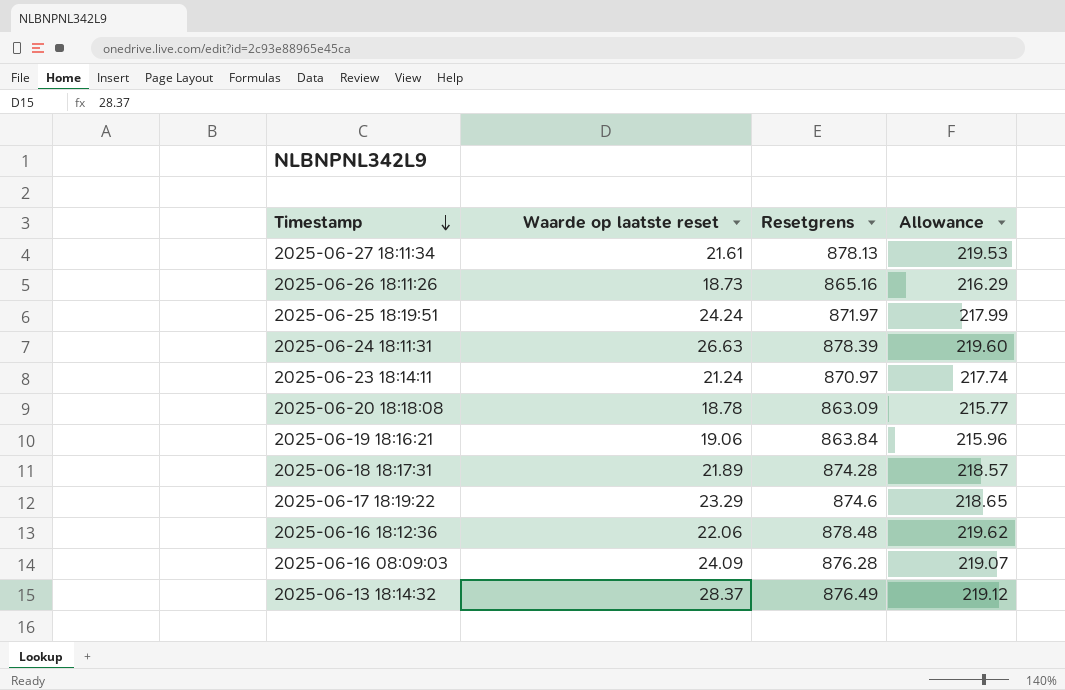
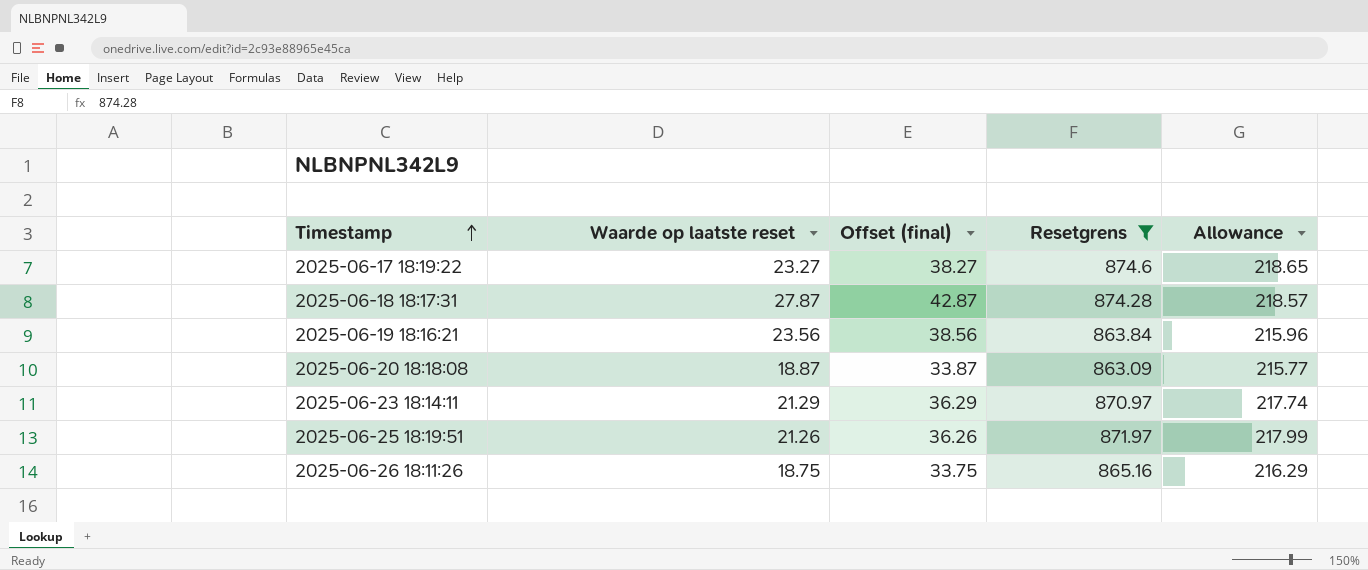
filter: none -> Resetgrens <= 874.6
row order: Timestamp descending -> Timestamp ascending
column Offset (final) | formula: none -> [Waarde op laatste reset] + 15
2025-06-17 18:19:22 | Waarde op laatste reset: 23.29 -> 23.27
2025-06-18 18:17:31 | Waarde op laatste reset: 21.89 -> 27.87
2025-06-19 18:16:21 | Waarde op laatste reset: 19.06 -> 23.56
2025-06-20 18:18:08 | Waarde op laatste reset: 18.78 -> 18.87
2025-06-23 18:14:11 | Waarde op laatste reset: 21.24 -> 21.29
2025-06-25 18:19:51 | Waarde op laatste reset: 24.24 -> 21.26
2025-06-26 18:11:26 | Waarde op laatste reset: 18.73 -> 18.75

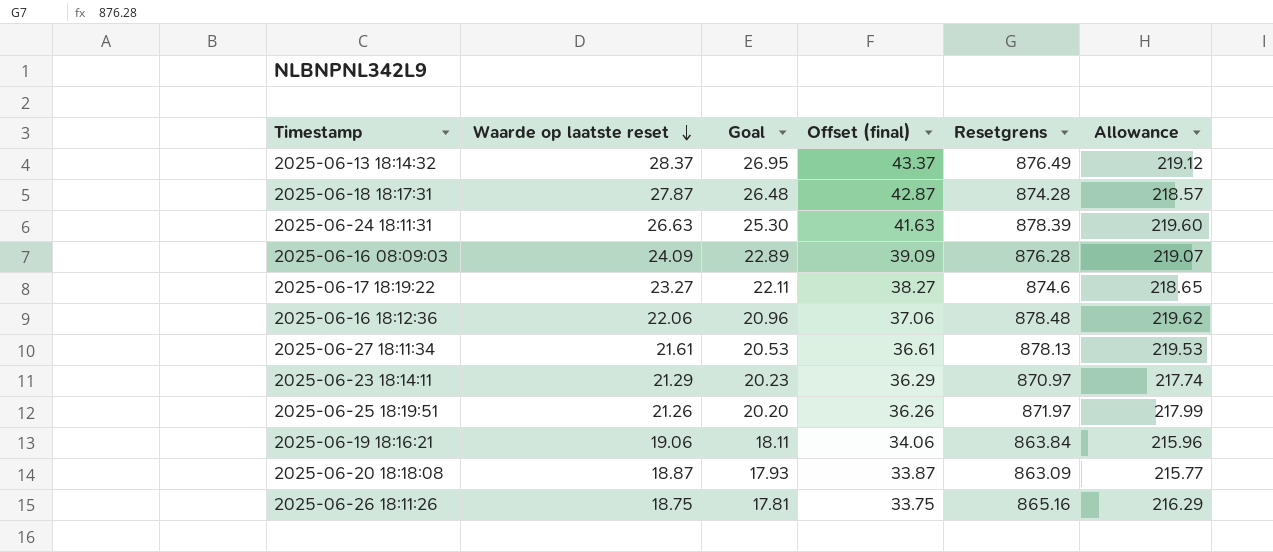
filter: Resetgrens <= 874.6 -> none
row order: Timestamp ascending -> Waarde op laatste reset descending
column Goal | formula: none -> [Waarde op laatste reset] * 0.95
2025-06-19 18:16:21 | Waarde op laatste reset: 23.56 -> 19.06
2025-06-19 18:16:21 | Offset (final): 38.56 -> 34.06

